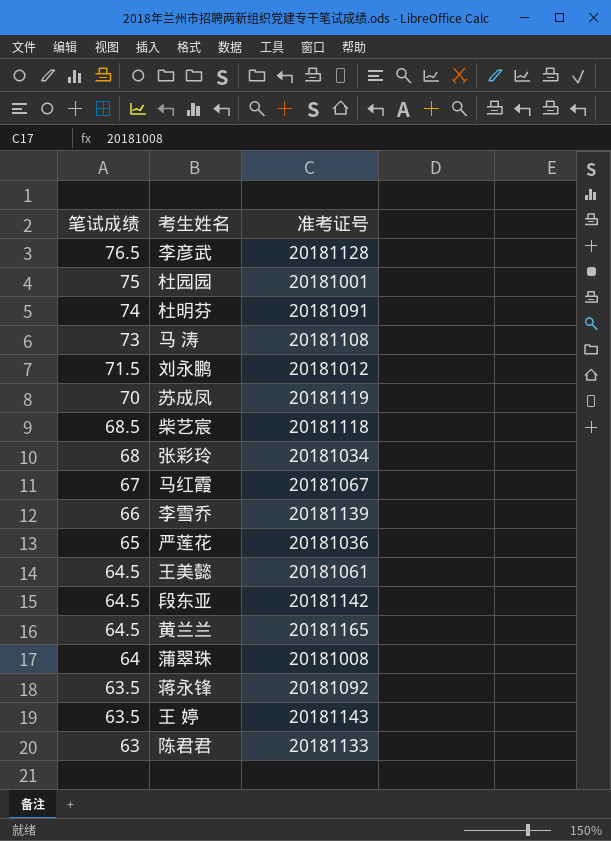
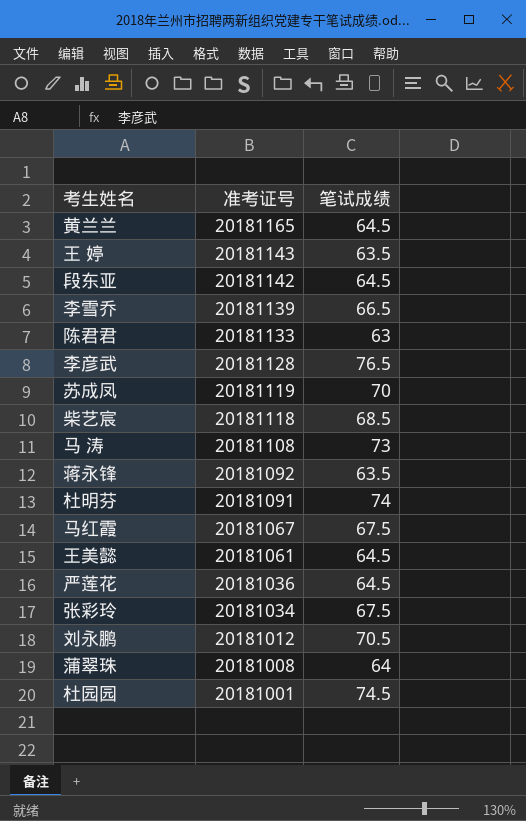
row order: 笔试成绩 descending -> 准考证号 descending
column 笔试成绩 | position: 1 -> 3
李雪乔 | 笔试成绩: 66 -> 66.5
马红霞 | 笔试成绩: 67 -> 67.5
严莲花 | 笔试成绩: 65 -> 64.5
张彩玲 | 笔试成绩: 68 -> 67.5
刘永鹏 | 笔试成绩: 71.5 -> 70.5
杜园园 | 笔试成绩: 75 -> 74.5

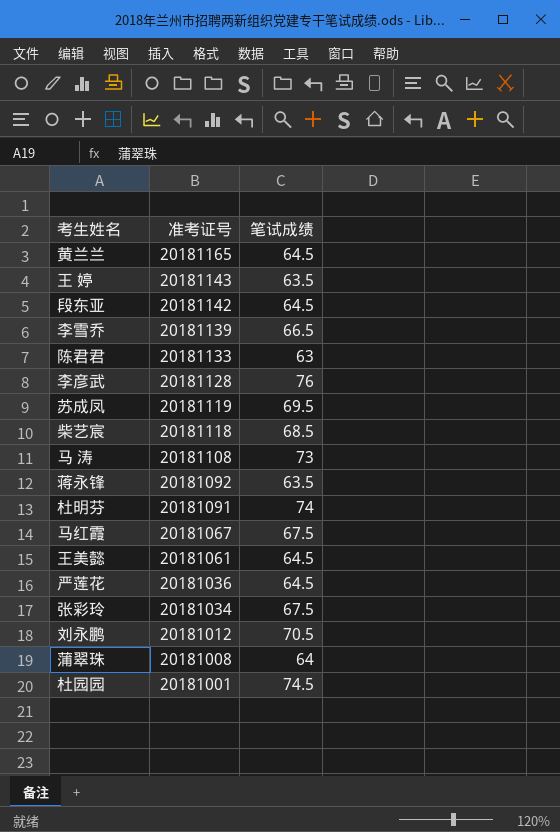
李彦武 | 笔试成绩: 76.5 -> 76
苏成凤 | 笔试成绩: 70 -> 69.5

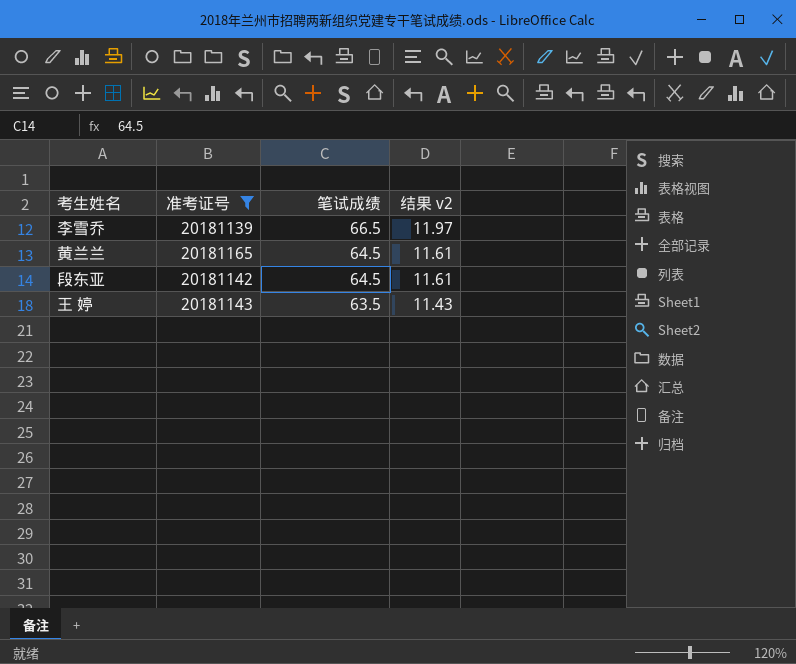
filter: none -> 准考证号 >= 20181139
row order: 准考证号 descending -> 笔试成绩 descending
column 结果 v2 | formula: none -> [笔试成绩] * 0.18

